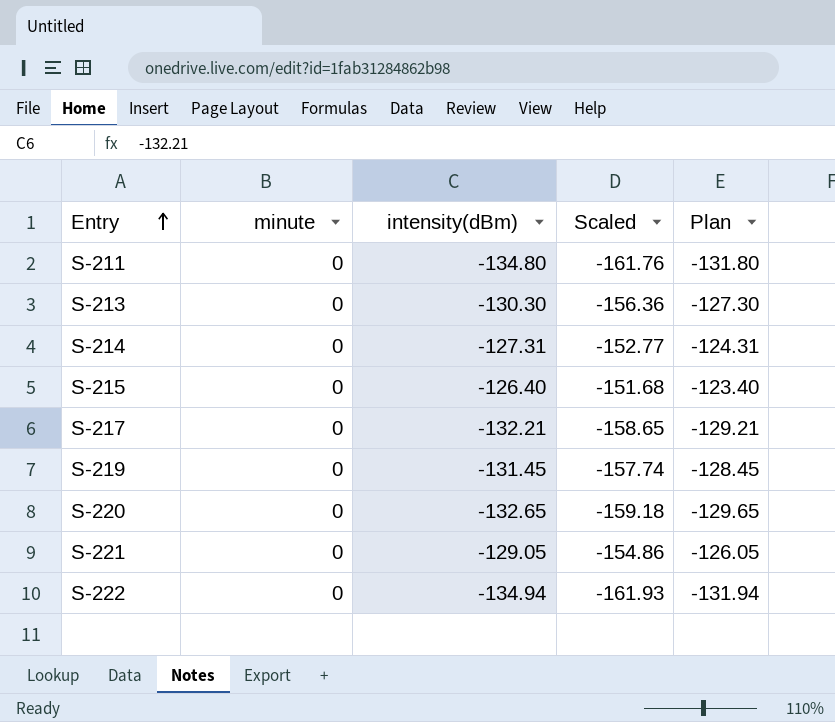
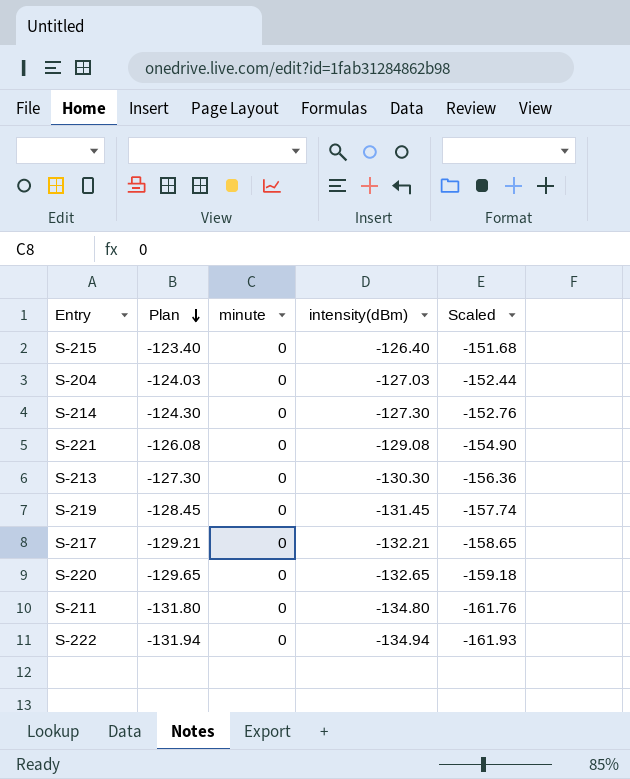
row order: Entry ascending -> Plan descending
column Plan | position: 5 -> 2
row S-204: none -> -124.03 | 0 | -127.03 | -152.44
S-214 | Plan: -124.31 -> -124.30
S-214 | intensity(dBm): -127.31 -> -127.30
S-214 | Scaled: -152.77 -> -152.76
S-221 | Plan: -126.05 -> -126.08
S-221 | intensity(dBm): -129.05 -> -129.08
S-221 | Scaled: -154.86 -> -154.90

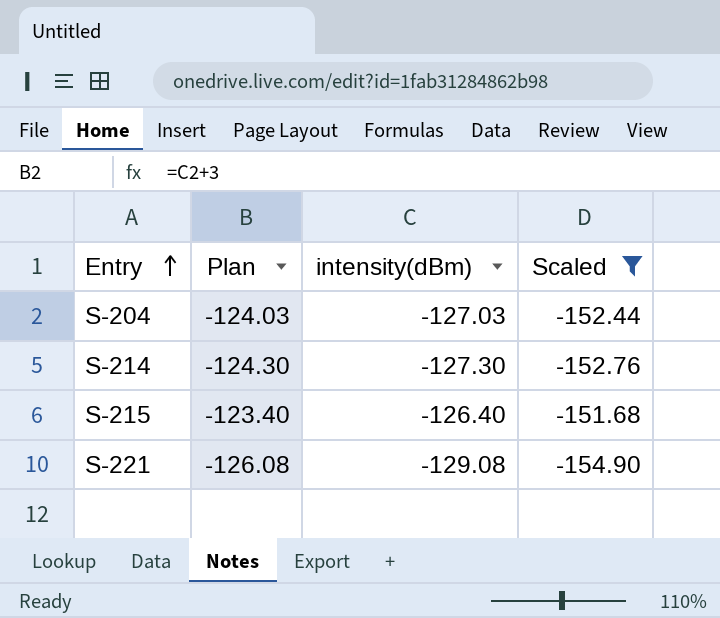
filter: none -> Scaled >= -154.90
row order: Plan descending -> Entry ascending
column minute | position: 3 -> none

